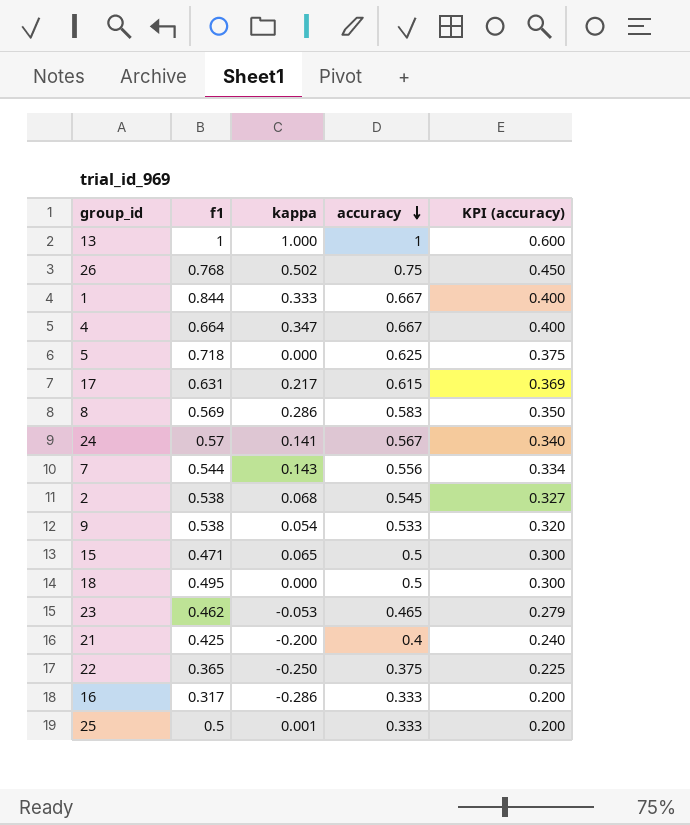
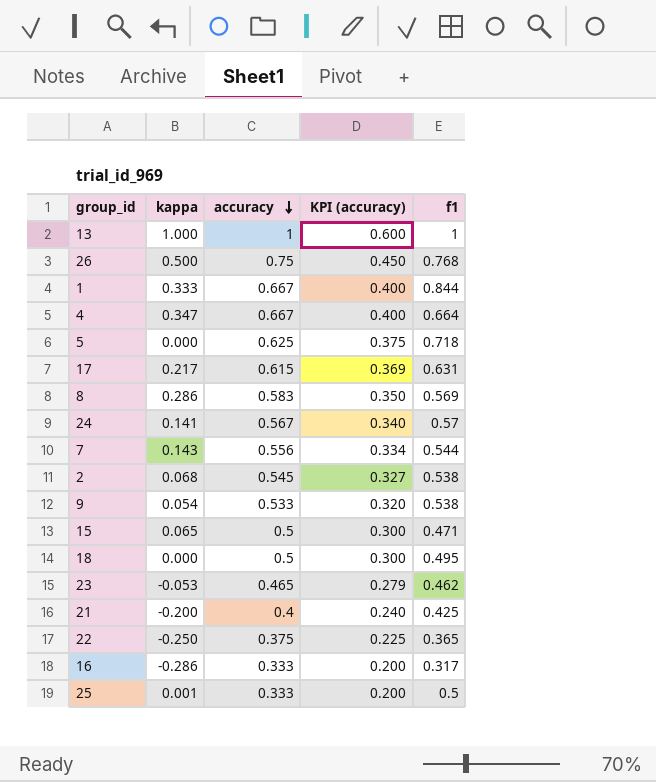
column f1 | position: 2 -> 5
26 | kappa: 0.502 -> 0.500

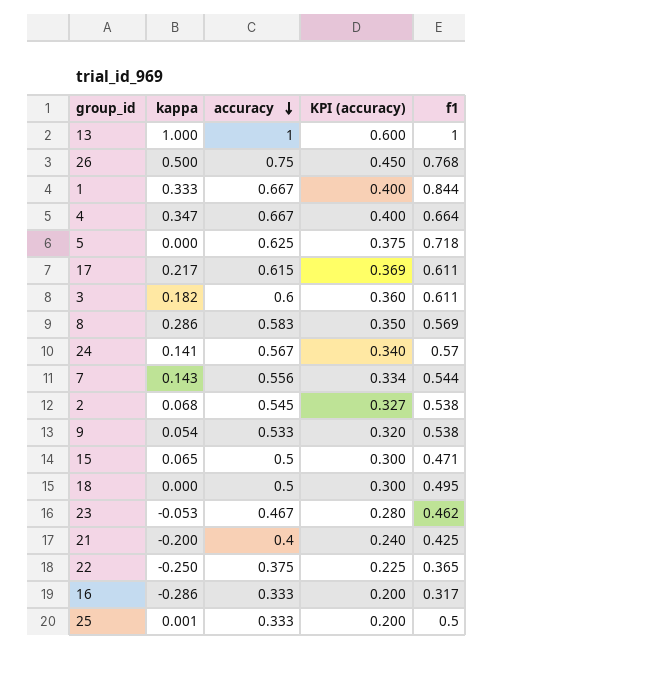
17 | f1: 0.631 -> 0.611
row 3: none -> 0.182 | 0.6 | 0.360 | 0.611
23 | accuracy: 0.465 -> 0.467
23 | KPI (accuracy): 0.279 -> 0.280

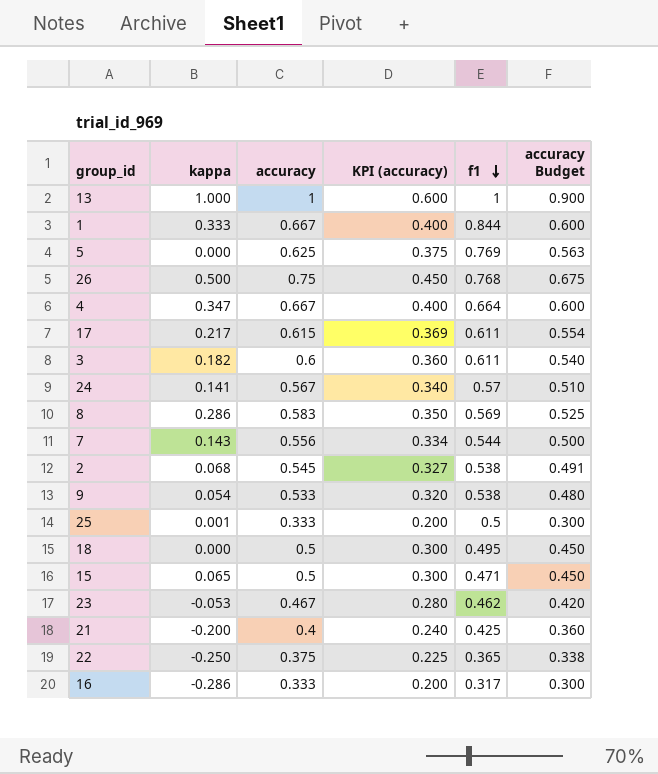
row order: accuracy descending -> f1 descending
column accuracy Budget | formula: none -> [accuracy] * 0.9
5 | f1: 0.718 -> 0.769

